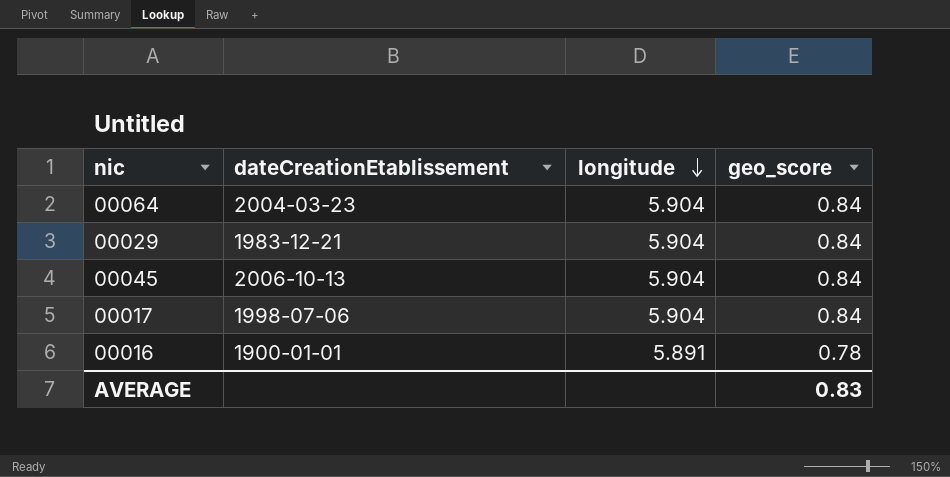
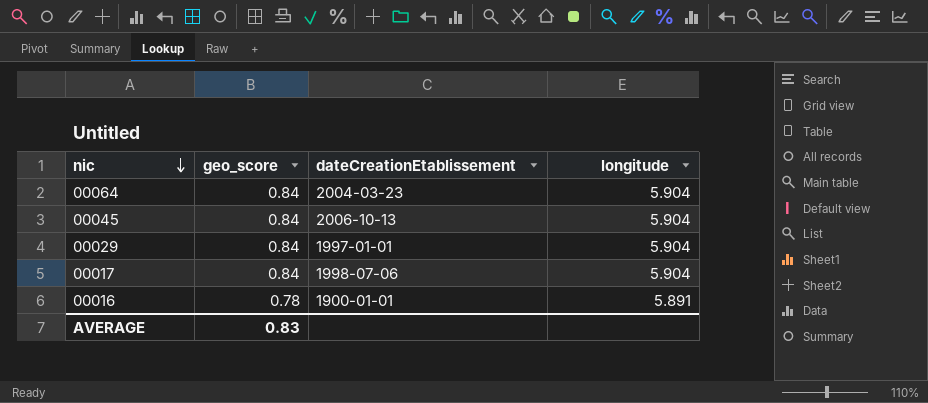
row order: longitude descending -> nic descending
column geo_score | position: 4 -> 2
00029 | dateCreationEtablissement: 1983-12-21 -> 1997-01-01

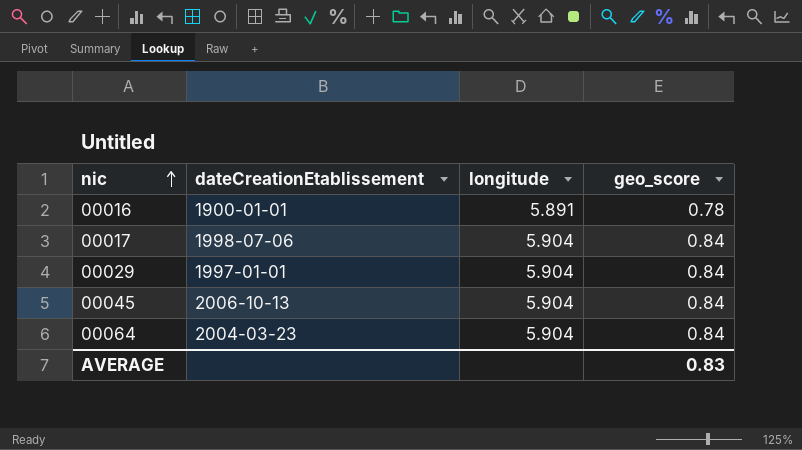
row order: nic descending -> nic ascending
column geo_score | position: 2 -> 4

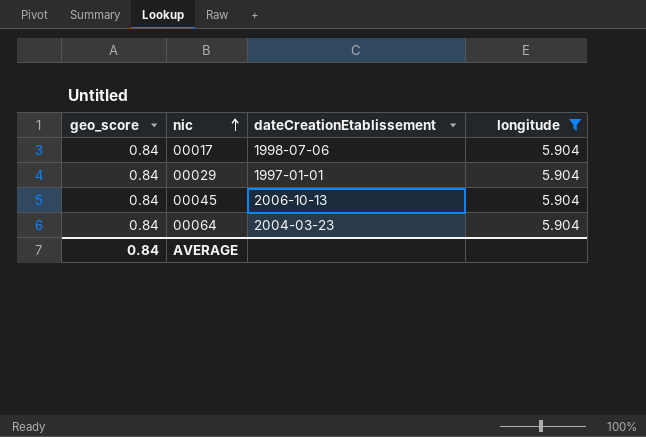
filter: none -> longitude = 5.904
column geo_score | position: 4 -> 1
AVERAGE | geo_score: 0.83 -> 0.84

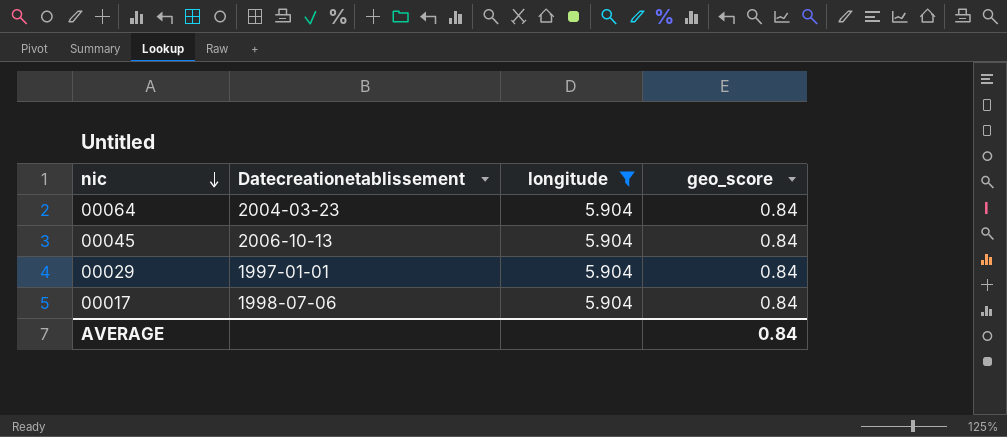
row order: nic ascending -> nic descending
column name: dateCreationEtablissement -> Datecreationetablissement
column geo_score | position: 1 -> 4

